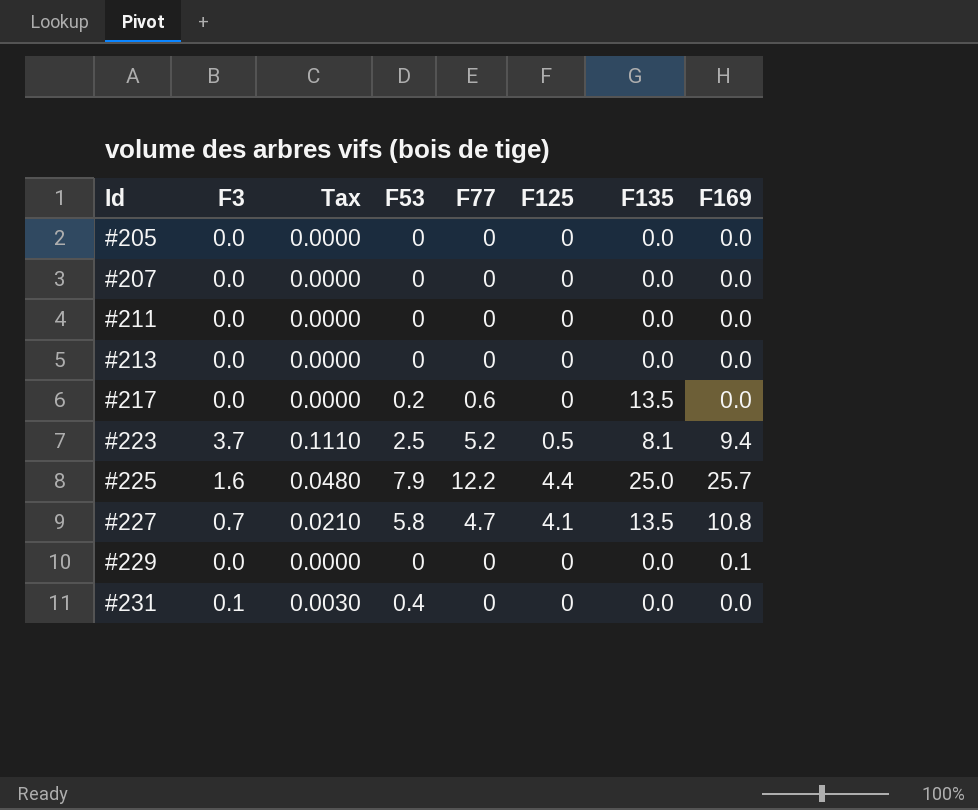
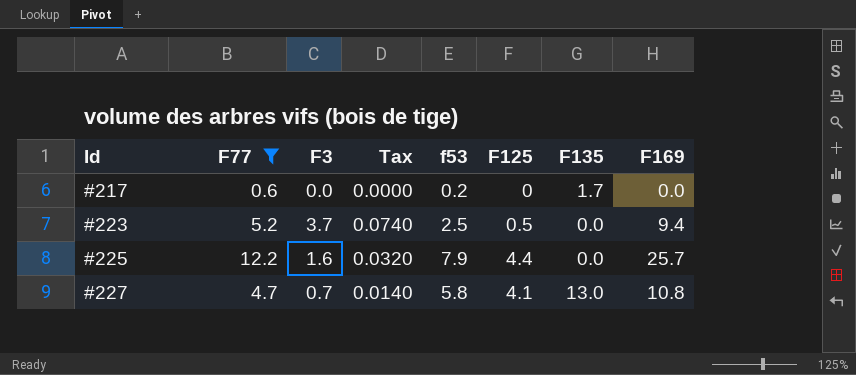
filter: none -> F77 != 0
column F77 | position: 5 -> 2
column Tax | formula: [F3] * 0.03 -> [F3] * 0.02
column name: F53 -> f53
#217 | F135: 13.5 -> 1.7
#223 | F135: 8.1 -> 0.0
#225 | F135: 25.0 -> 0.0
#227 | F135: 13.5 -> 13.0

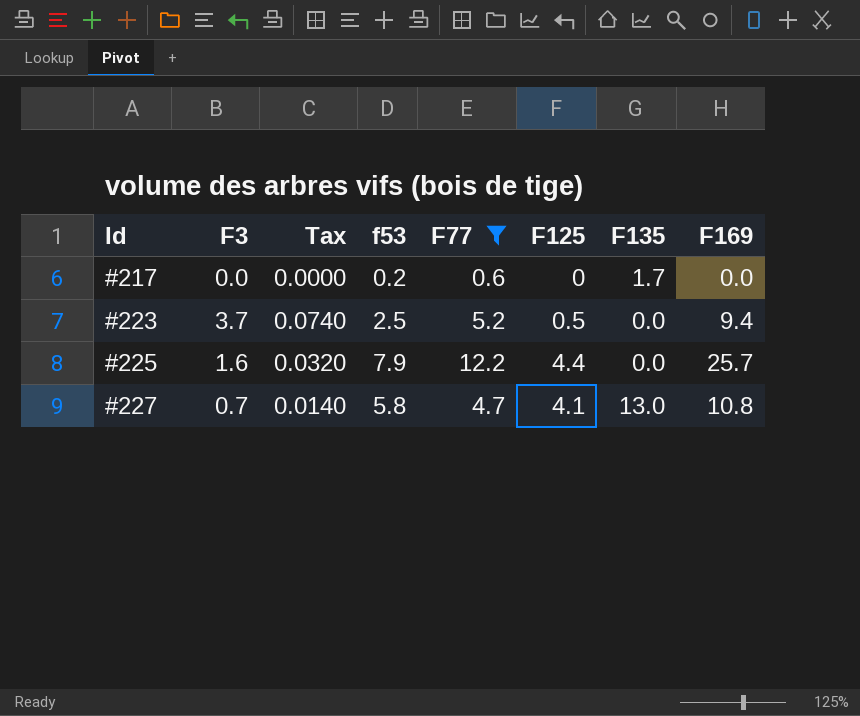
column F77 | position: 2 -> 5

